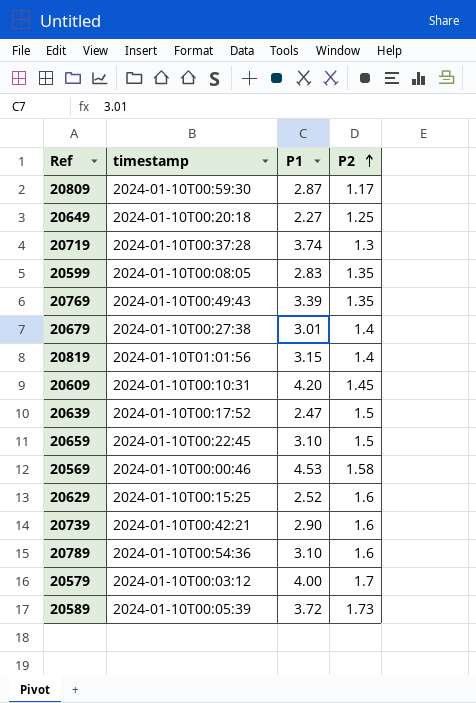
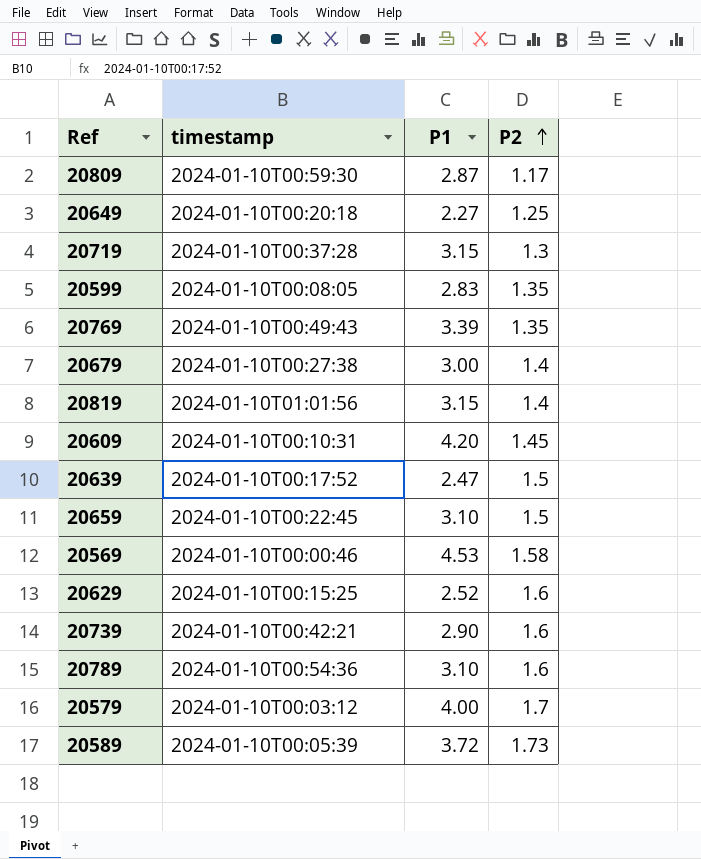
20719 | P1: 3.74 -> 3.15
20679 | P1: 3.01 -> 3.00

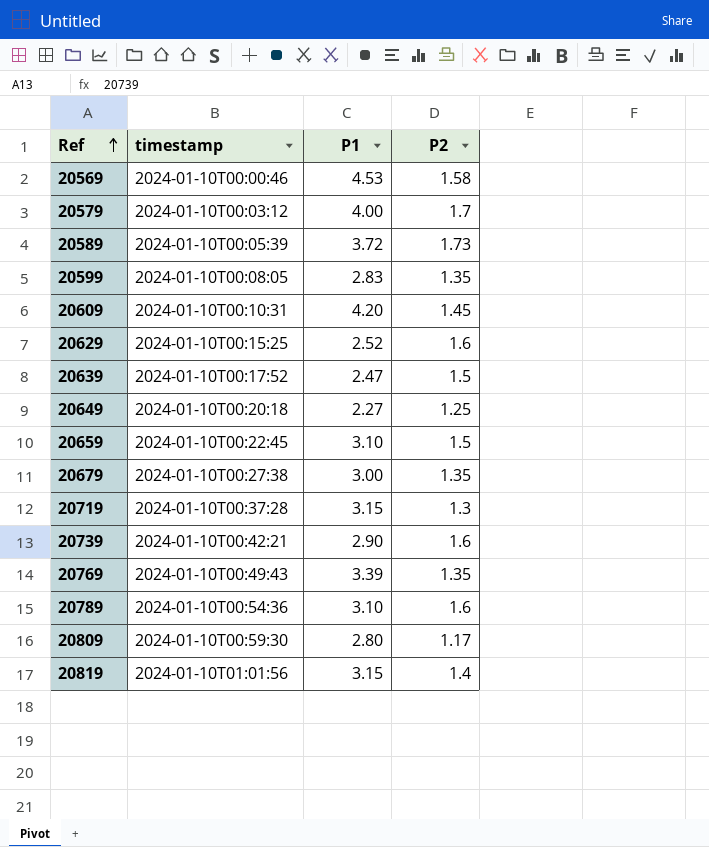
row order: P2 ascending -> Ref ascending
20679 | P2: 1.4 -> 1.35
20809 | P1: 2.87 -> 2.80

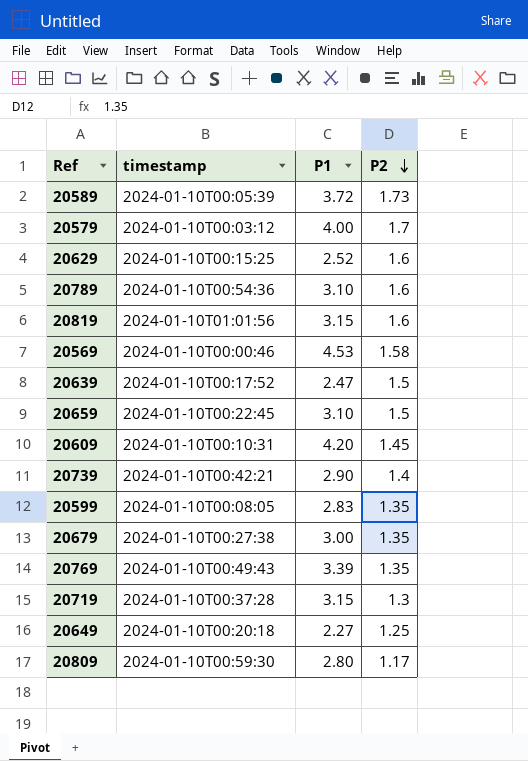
row order: Ref ascending -> P2 descending
20819 | P2: 1.4 -> 1.6
20739 | P2: 1.6 -> 1.4

